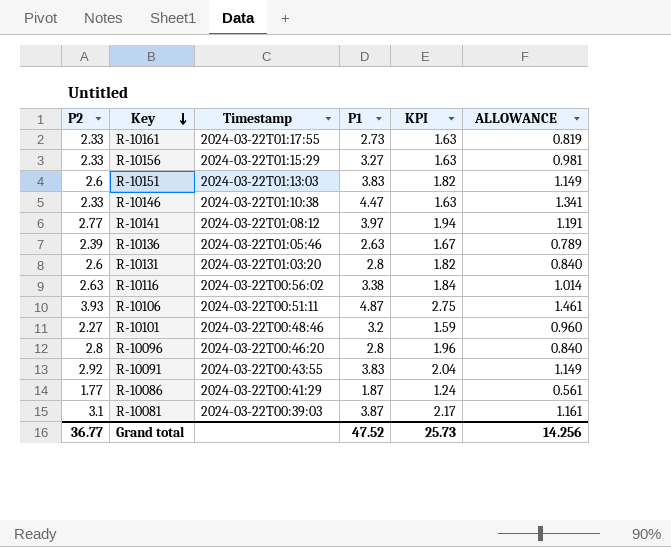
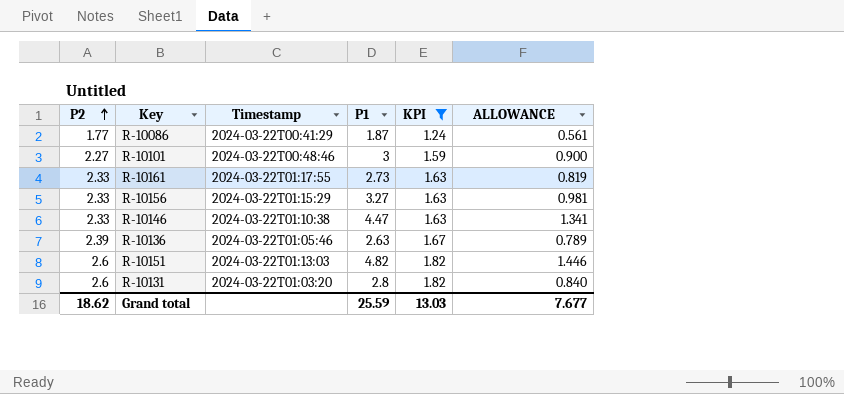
filter: none -> KPI <= 1.82
row order: Key descending -> P2 ascending
R-10101 | P1: 3.2 -> 3
R-10101 | ALLOWANCE: 0.960 -> 0.900
R-10151 | P1: 3.83 -> 4.82
R-10151 | ALLOWANCE: 1.149 -> 1.446
Grand total | P2: 36.77 -> 18.62
Grand total | P1: 47.52 -> 25.59
Grand total | KPI: 25.73 -> 13.03
Grand total | ALLOWANCE: 14.256 -> 7.677

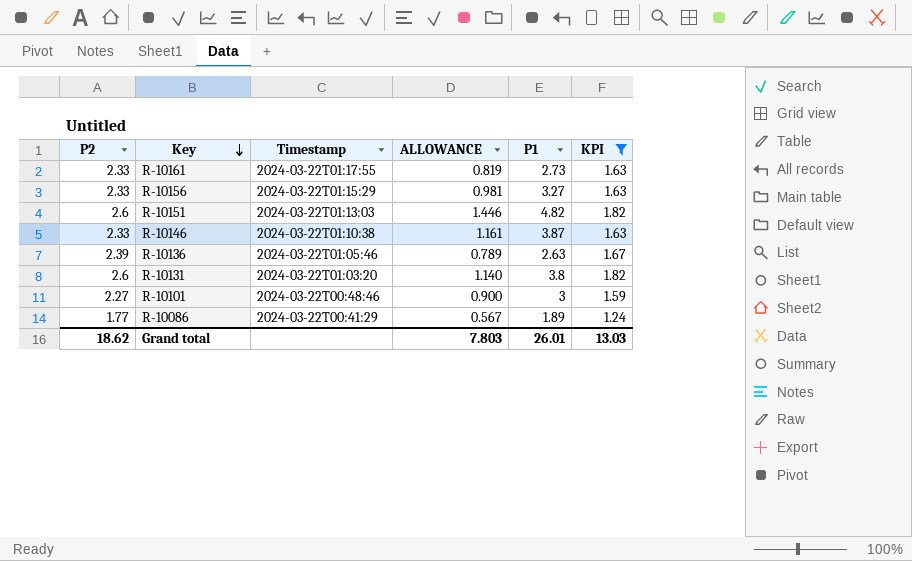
row order: P2 ascending -> Key descending
column ALLOWANCE | position: 6 -> 4
R-10146 | ALLOWANCE: 1.341 -> 1.161
R-10146 | P1: 4.47 -> 3.87
R-10131 | ALLOWANCE: 0.840 -> 1.140
R-10131 | P1: 2.8 -> 3.8
R-10086 | ALLOWANCE: 0.561 -> 0.567
R-10086 | P1: 1.87 -> 1.89
Grand total | ALLOWANCE: 7.677 -> 7.803
Grand total | P1: 25.59 -> 26.01

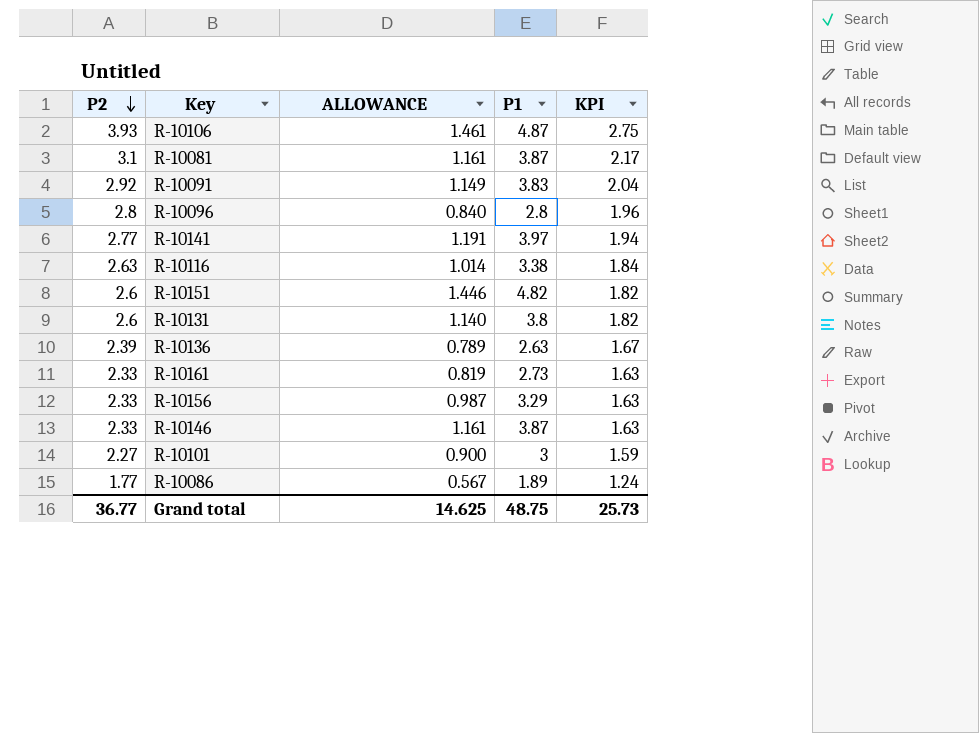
filter: KPI <= 1.82 -> none
row order: Key descending -> P2 descending
column Timestamp | position: 3 -> none
R-10156 | ALLOWANCE: 0.981 -> 0.987
R-10156 | P1: 3.27 -> 3.29
Grand total | P2: 18.62 -> 36.77
Grand total | ALLOWANCE: 7.803 -> 14.625
Grand total | P1: 26.01 -> 48.75
Grand total | KPI: 13.03 -> 25.73

